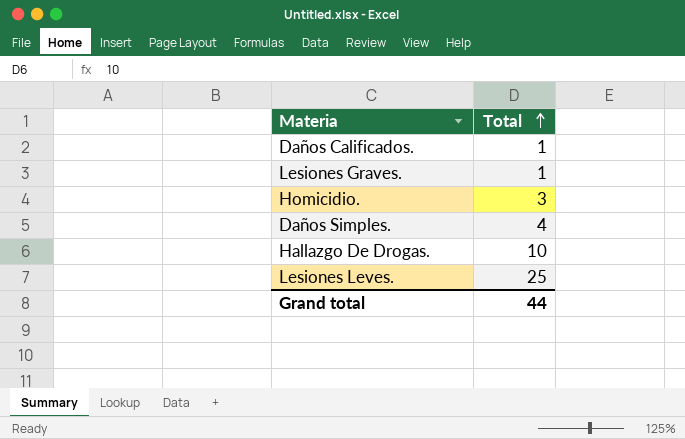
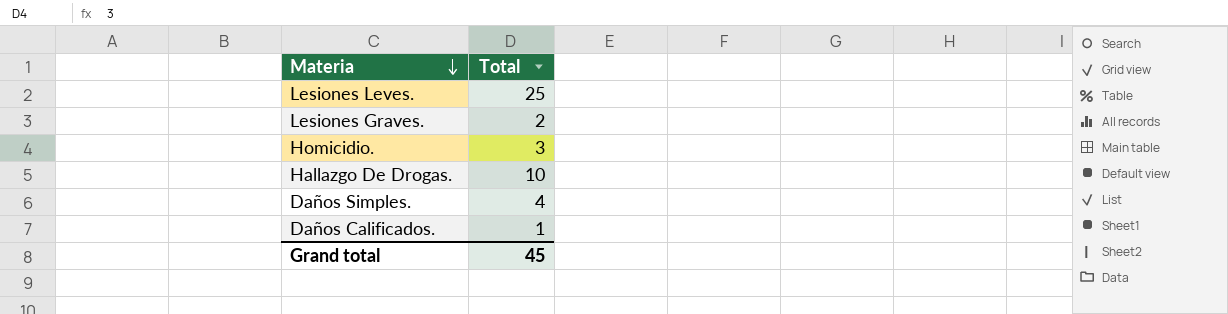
row order: Total ascending -> Materia descending
Lesiones Graves. | Total: 1 -> 2
Grand total | Total: 44 -> 45

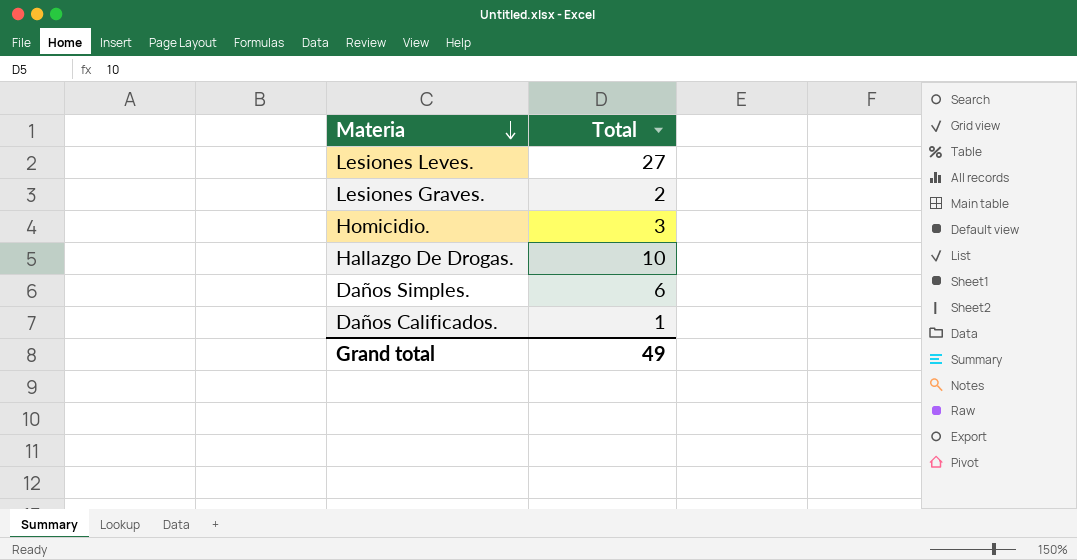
Lesiones Leves. | Total: 25 -> 27
Daños Simples. | Total: 4 -> 6
Grand total | Total: 45 -> 49

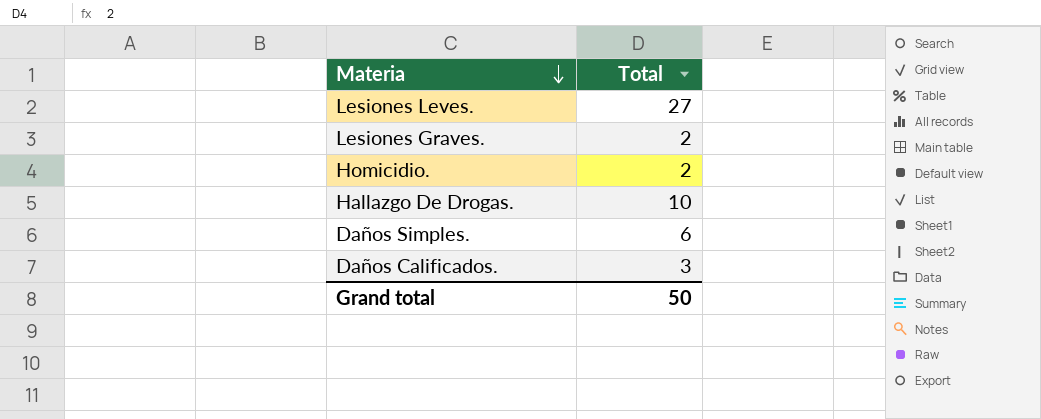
Homicidio. | Total: 3 -> 2
Daños Calificados. | Total: 1 -> 3
Grand total | Total: 49 -> 50

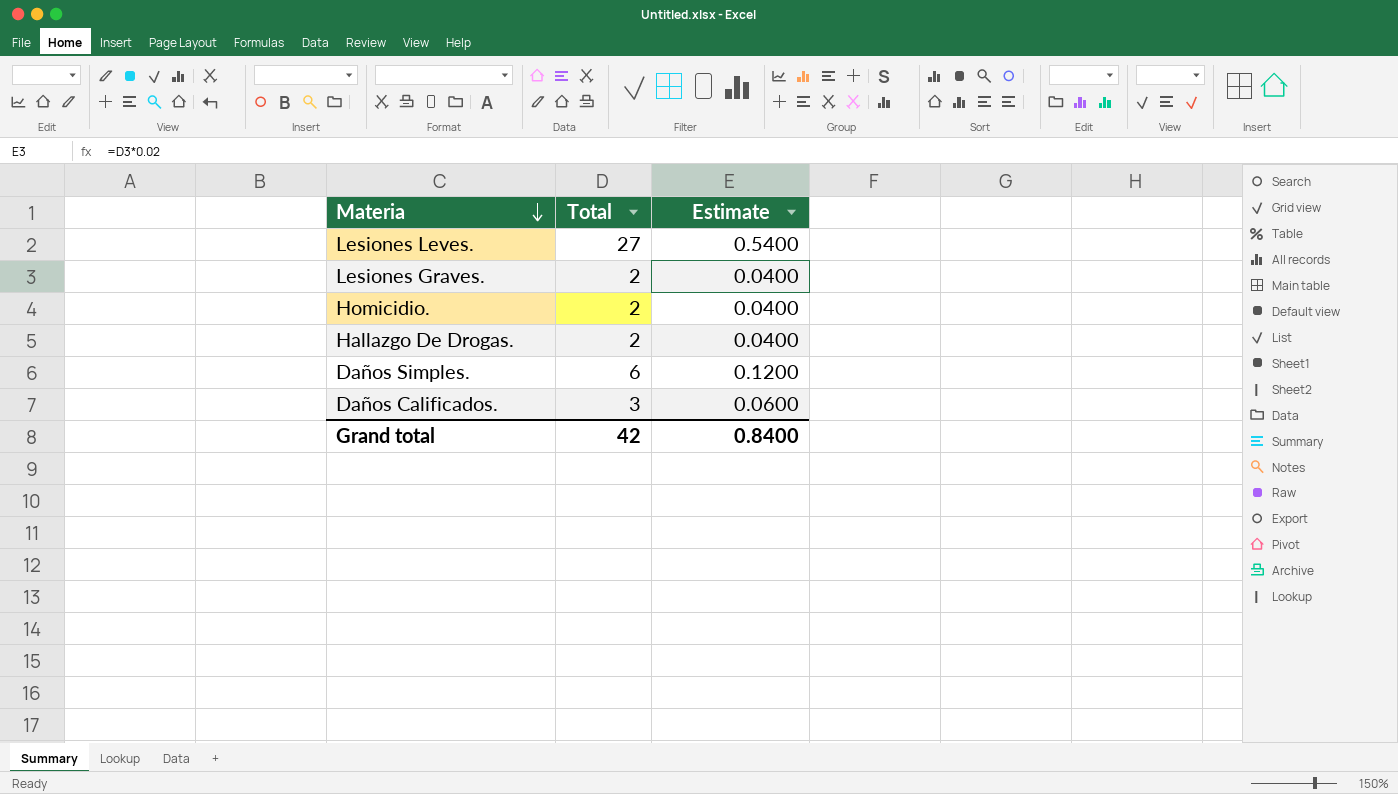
column Estimate | formula: none -> [Total] * 0.02
Hallazgo De Drogas. | Total: 10 -> 2
Grand total | Total: 50 -> 42

